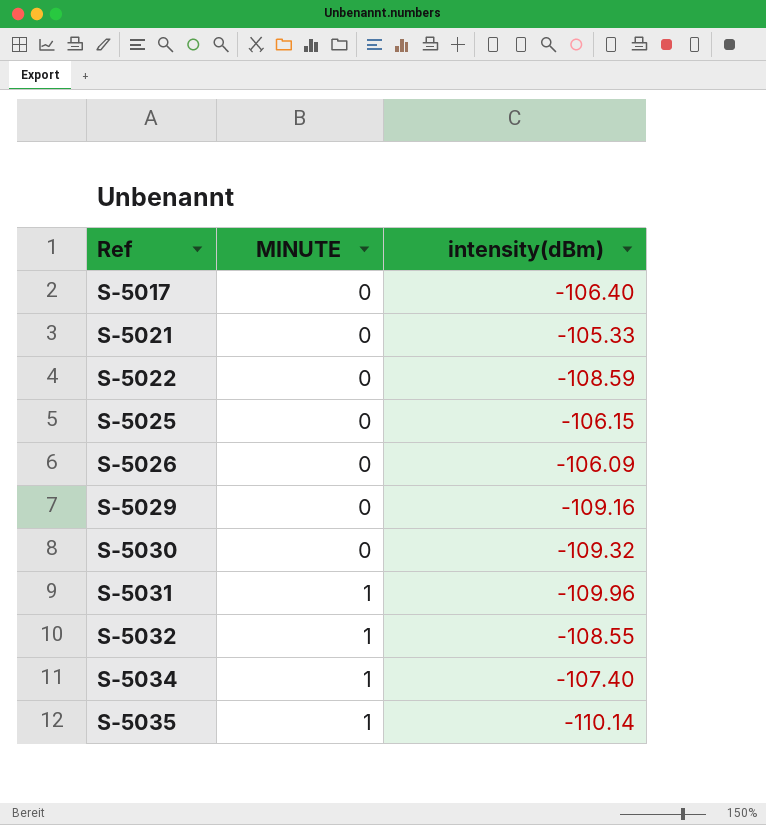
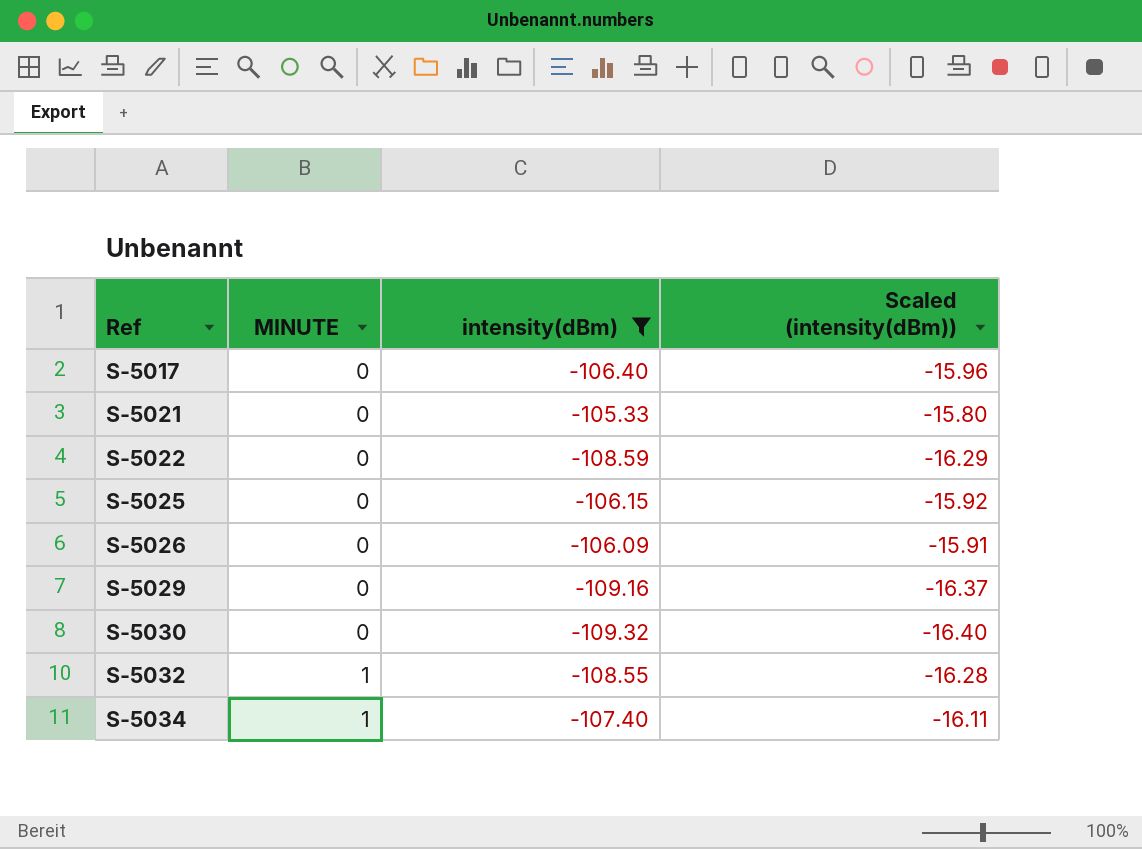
filter: none -> intensity(dBm) >= -109.32
column Scaled (intensity(dBm)) | formula: none -> [intensity(dBm)] * 0.15

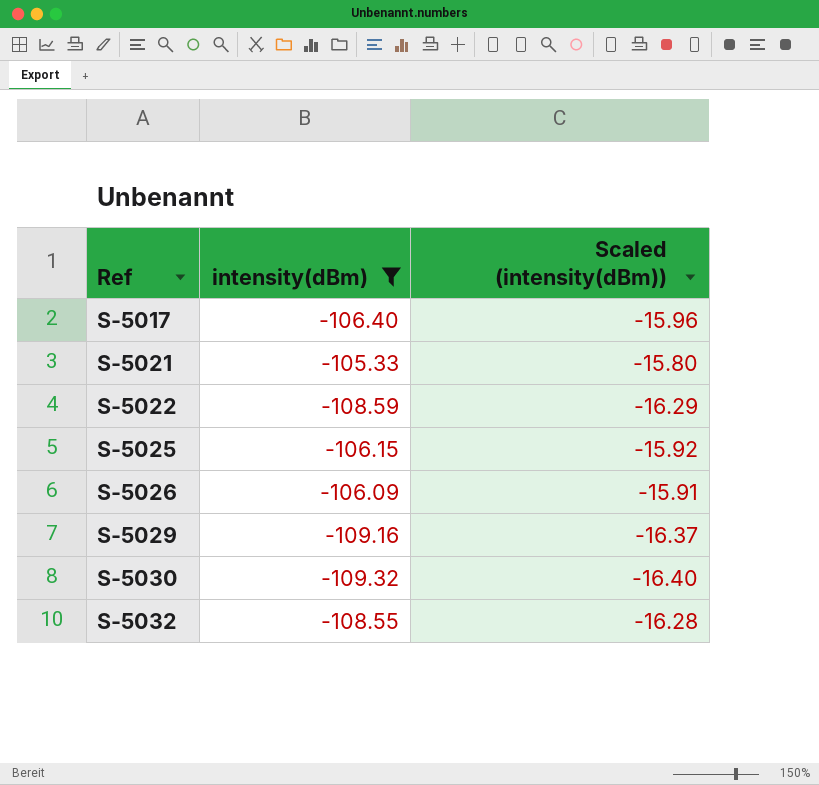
column MINUTE | position: 2 -> none
row S-5034: 1 | -107.40 | -16.11 -> none

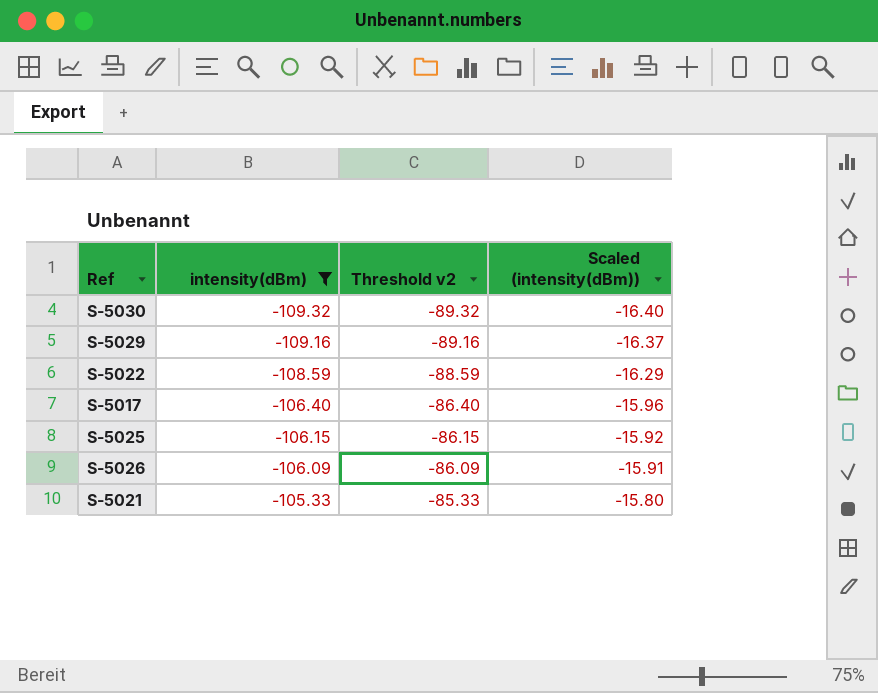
row order: Ref ascending -> intensity(dBm) ascending
column Threshold v2 | formula: none -> [intensity(dBm)] + 20
row S-5032: -108.55 | -16.28 -> none

